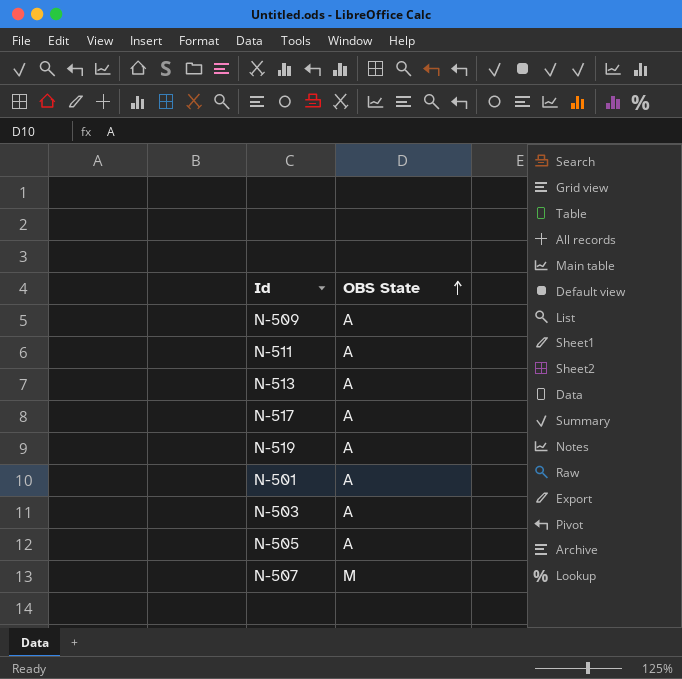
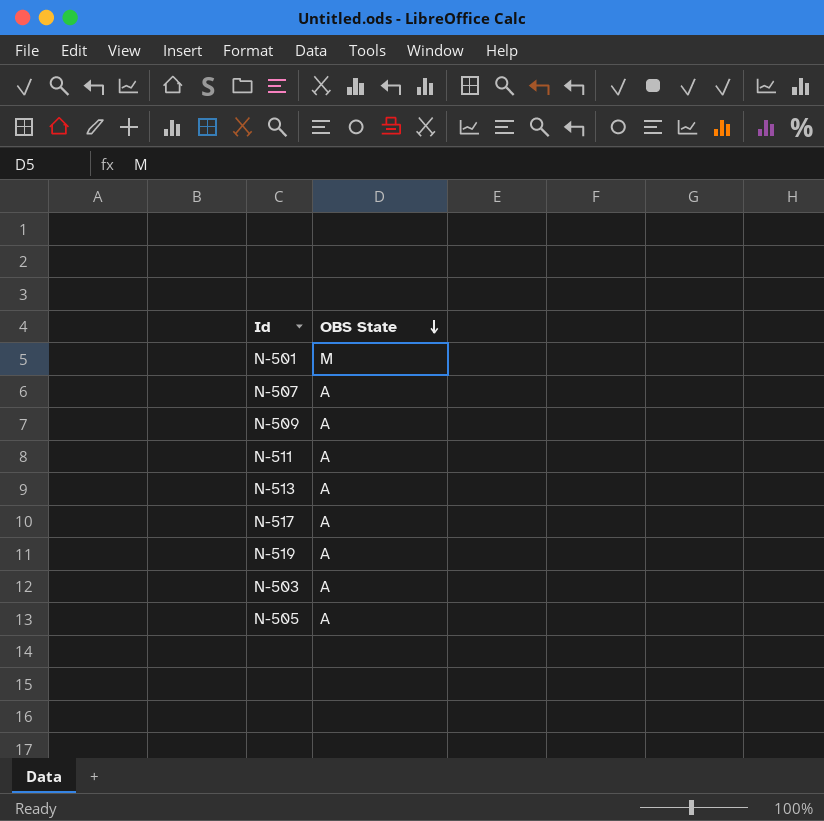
row order: OBS State ascending -> OBS State descending
N-501 | OBS State: A -> M
N-507 | OBS State: M -> A

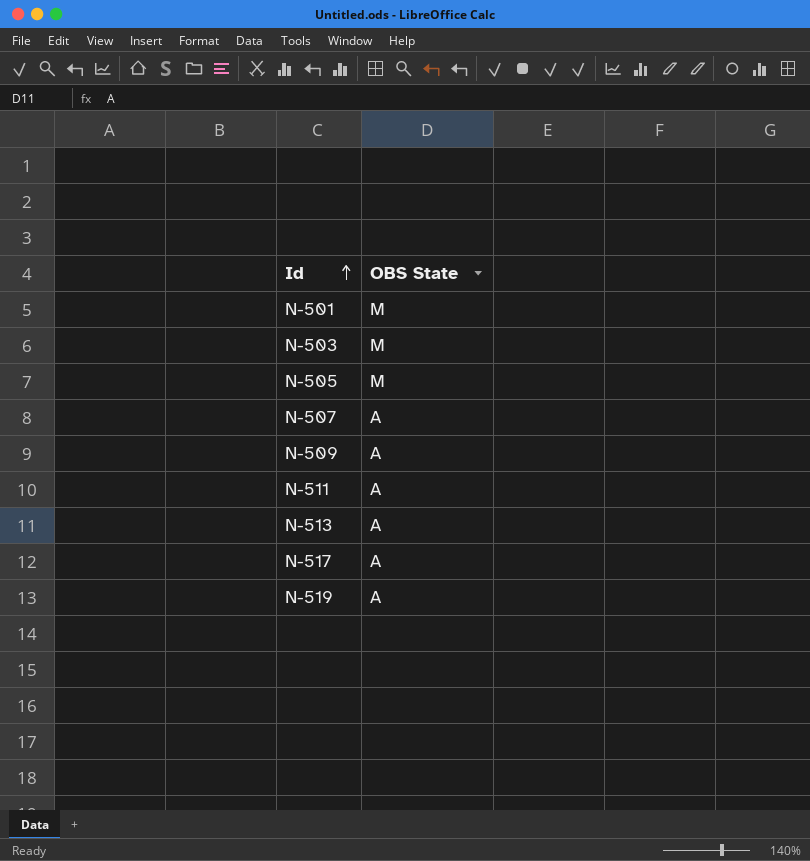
row order: OBS State descending -> Id ascending
N-503 | OBS State: A -> M
N-505 | OBS State: A -> M

